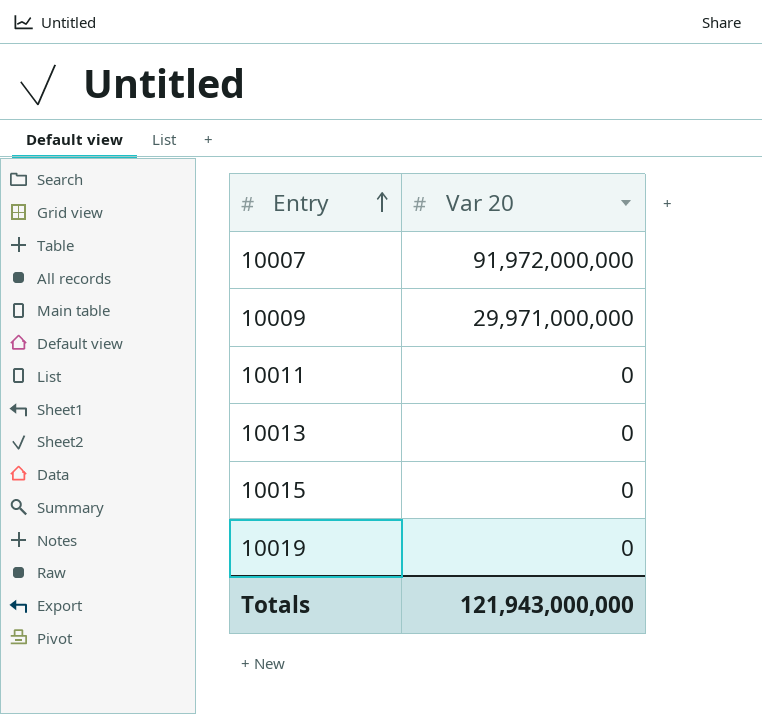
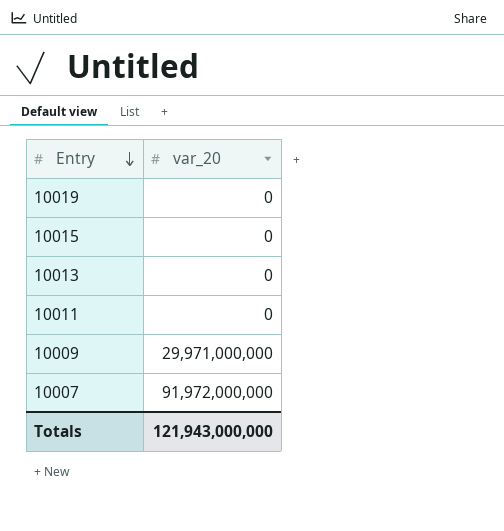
row order: Entry ascending -> Entry descending
column name: Var 20 -> var_20

